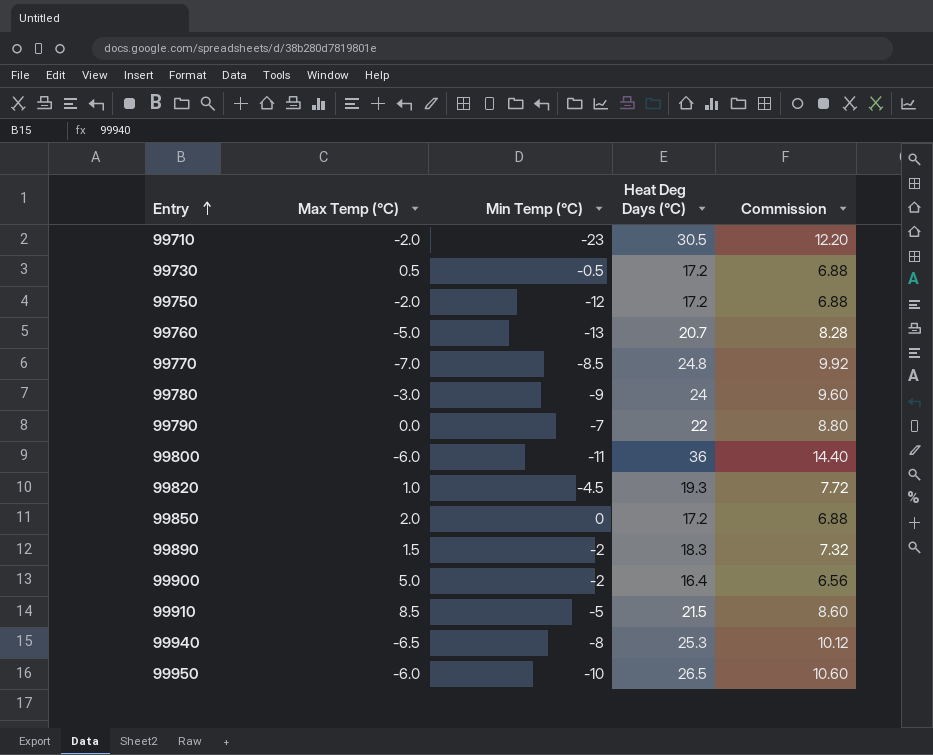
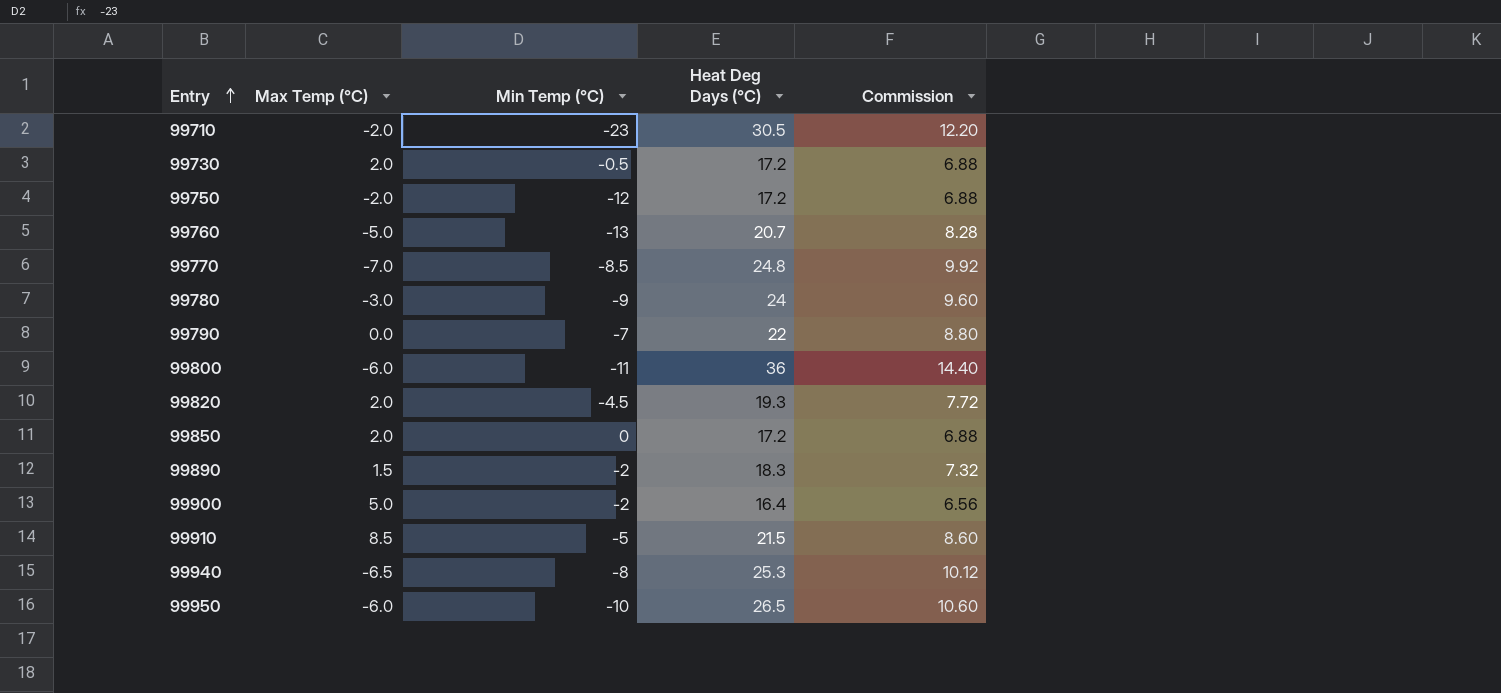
99730 | Max Temp (°C): 0.5 -> 2.0
99820 | Max Temp (°C): 1.0 -> 2.0

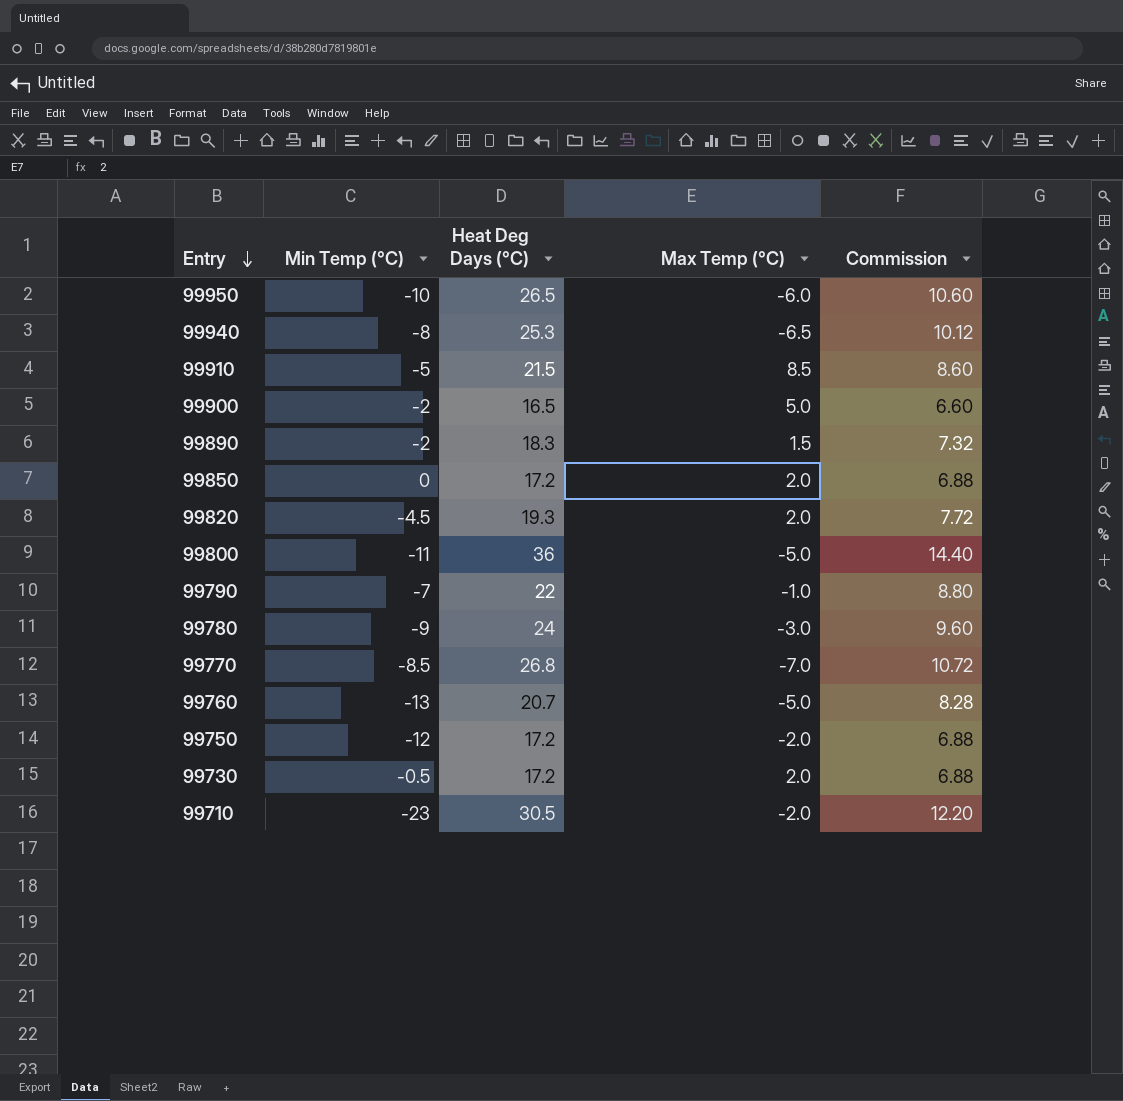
row order: Entry ascending -> Entry descending
column Max Temp (°C) | position: 2 -> 4
99900 | Heat Deg Days (°C): 16.4 -> 16.5
99900 | Commission: 6.56 -> 6.60
99800 | Max Temp (°C): -6.0 -> -5.0
99790 | Max Temp (°C): 0.0 -> -1.0
99770 | Heat Deg Days (°C): 24.8 -> 26.8
99770 | Commission: 9.92 -> 10.72

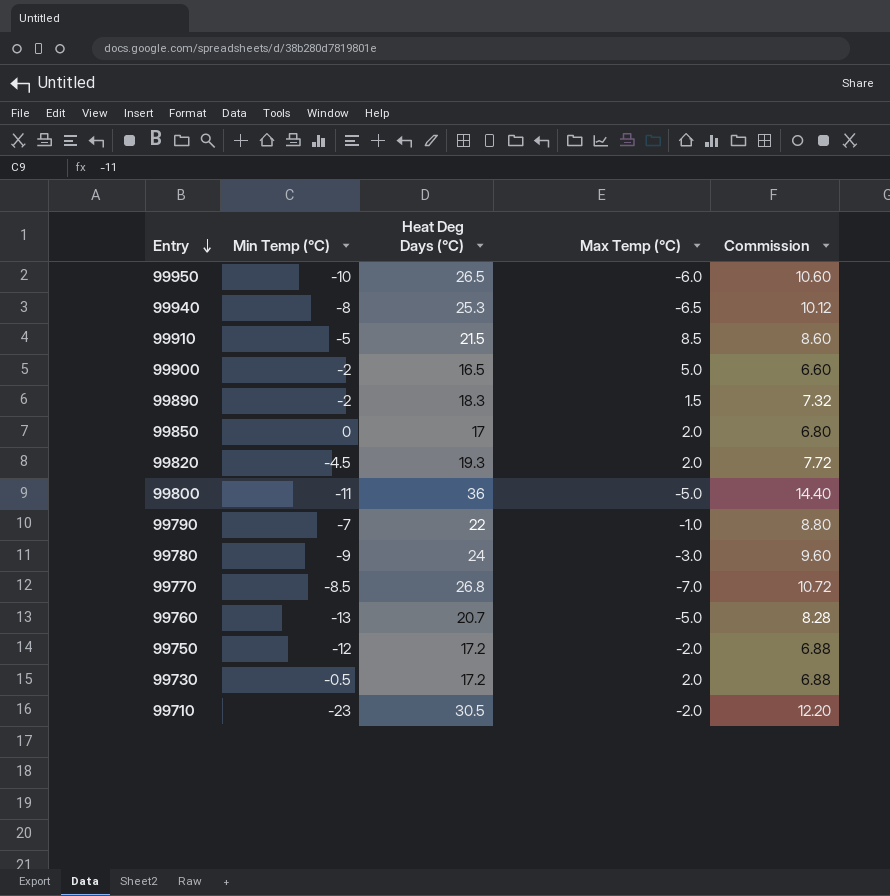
99850 | Heat Deg Days (°C): 17.2 -> 17
99850 | Commission: 6.88 -> 6.80

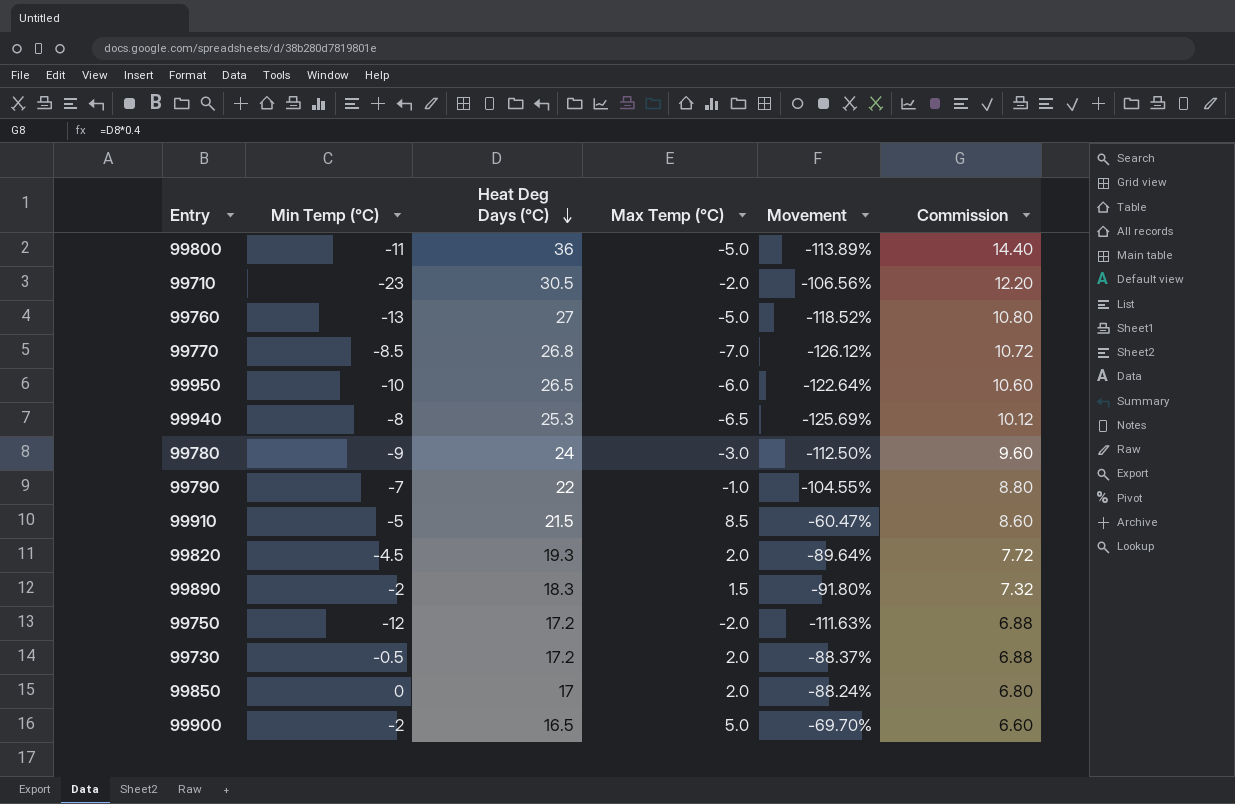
row order: Entry descending -> Heat Deg Days (°C) descending
column Movement | formula: none -> ([Max Temp (°C)] - [Heat Deg Days (°C)]) / [Heat Deg Days (°C)]
99760 | Heat Deg Days (°C): 20.7 -> 27
99760 | Commission: 8.28 -> 10.80

